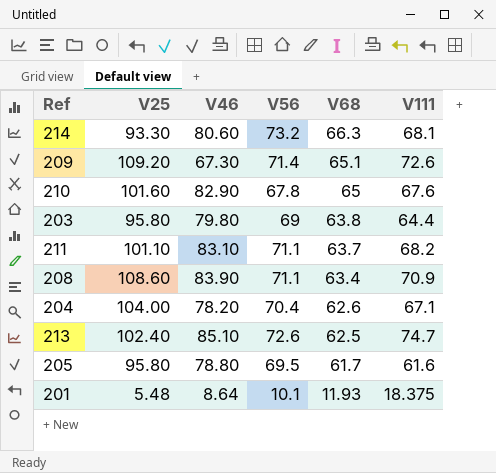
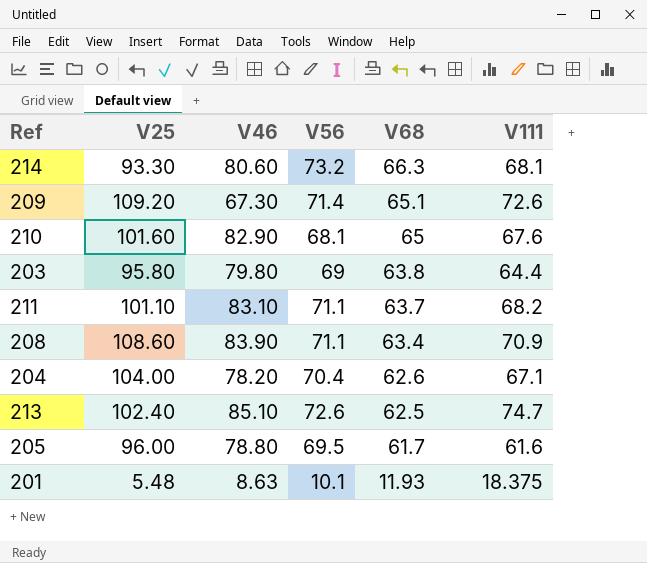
210 | V56: 67.8 -> 68.1
205 | V25: 95.80 -> 96.00
201 | V46: 8.64 -> 8.63

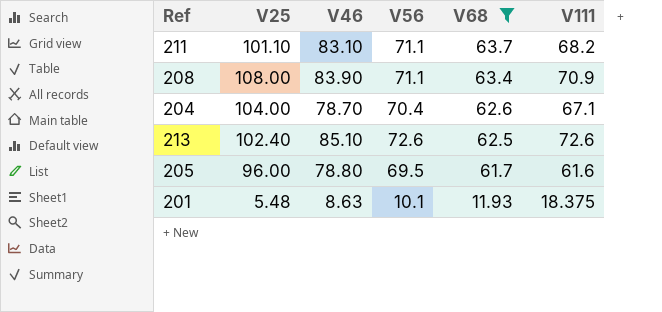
filter: none -> V68 <= 63.7
208 | V25: 108.60 -> 108.00
204 | V46: 78.20 -> 78.70
213 | V111: 74.7 -> 72.6

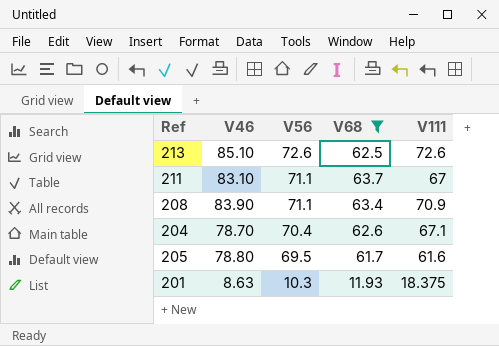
row order: V68 descending -> V56 descending
column V25 | position: 2 -> none
211 | V111: 68.2 -> 67
201 | V56: 10.1 -> 10.3

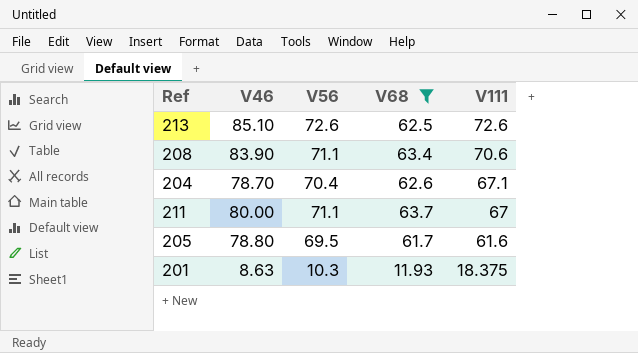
row order: V56 descending -> V111 descending
208 | V111: 70.9 -> 70.6
211 | V46: 83.10 -> 80.00

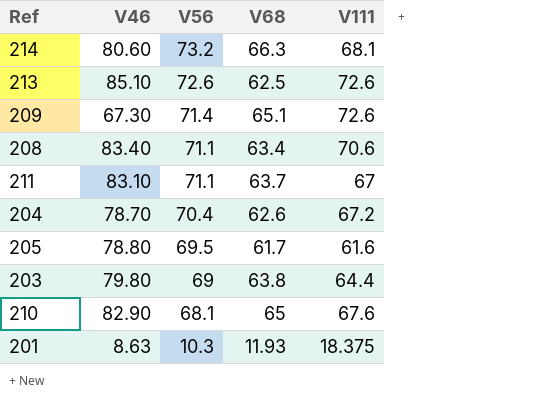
filter: V68 <= 63.7 -> none
row order: V111 descending -> V56 descending
208 | V46: 83.90 -> 83.40
211 | V46: 80.00 -> 83.10
204 | V111: 67.1 -> 67.2

